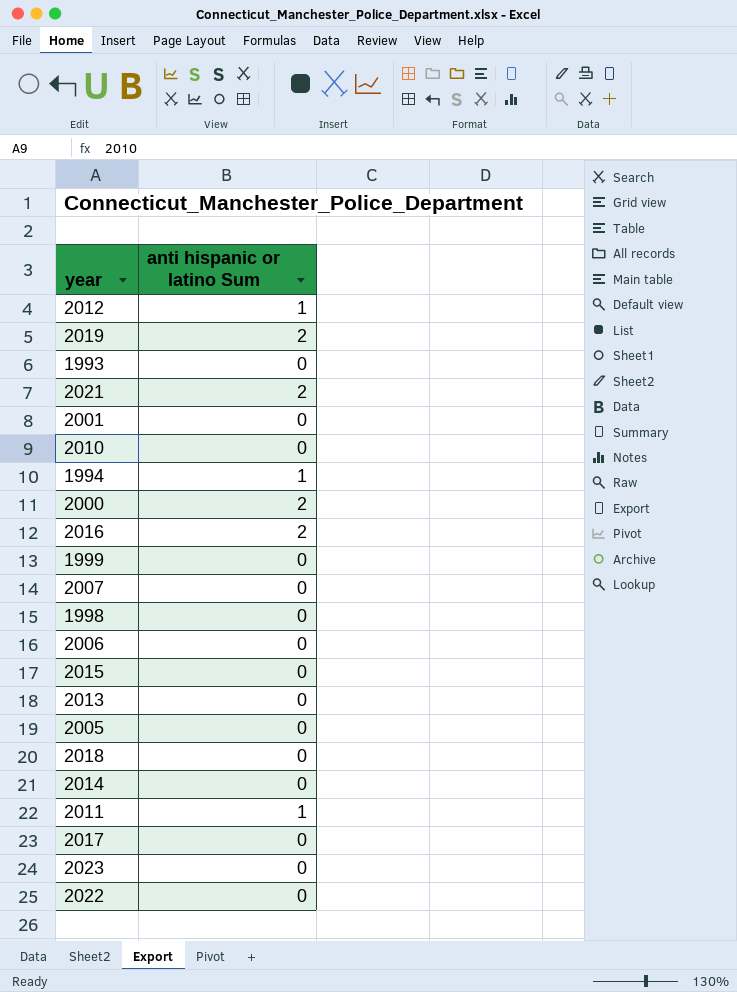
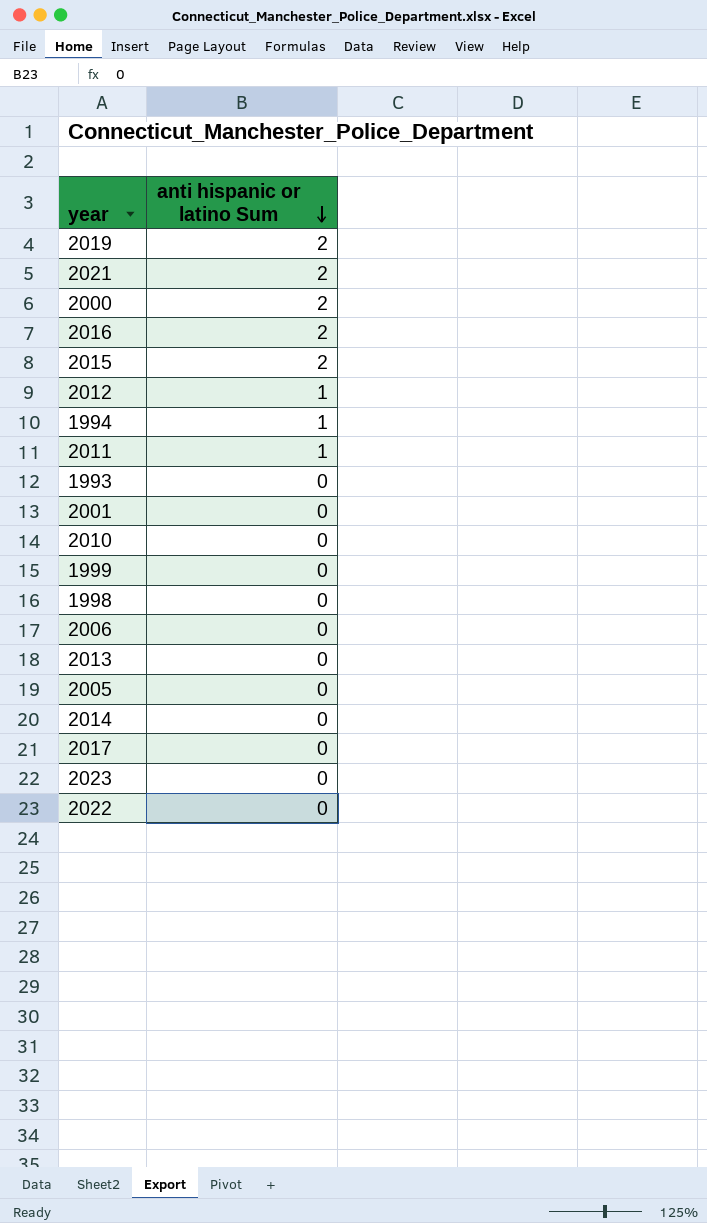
row order: none -> anti hispanic or latino Sum descending
row 2007: 0 -> none
row 2018: 0 -> none
2015 | anti hispanic or latino Sum: 0 -> 2

